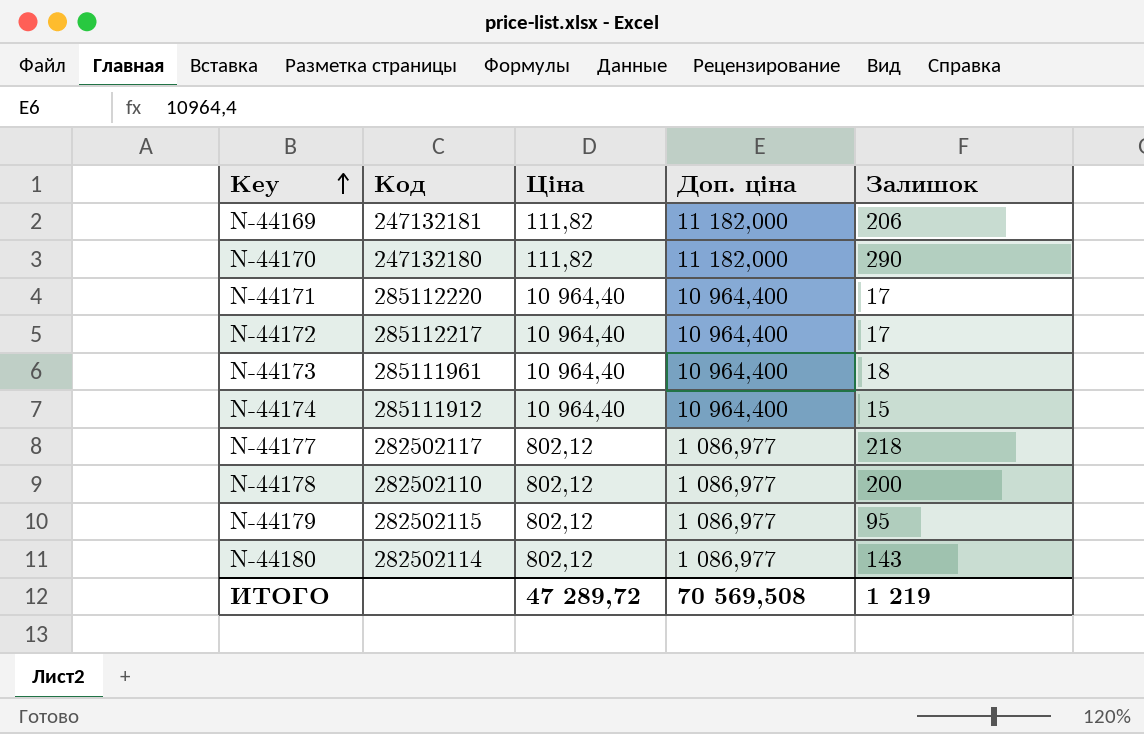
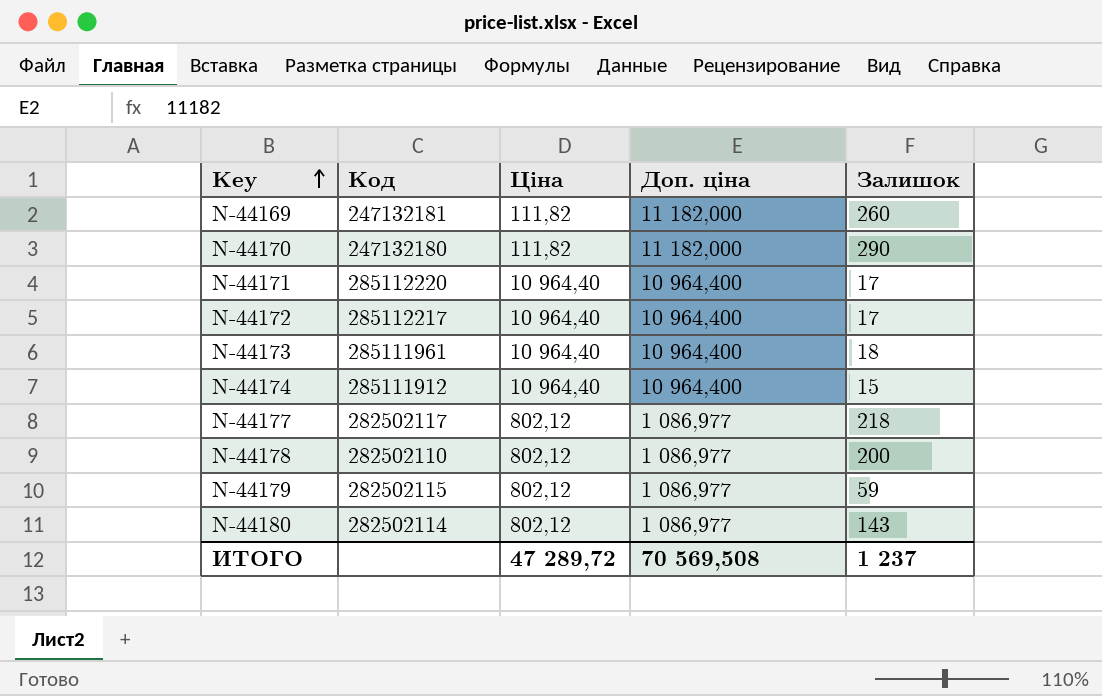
N-44169 | Залишок: 206 -> 260
N-44179 | Залишок: 95 -> 59
ИТОГО | Залишок: 1 219 -> 1 237

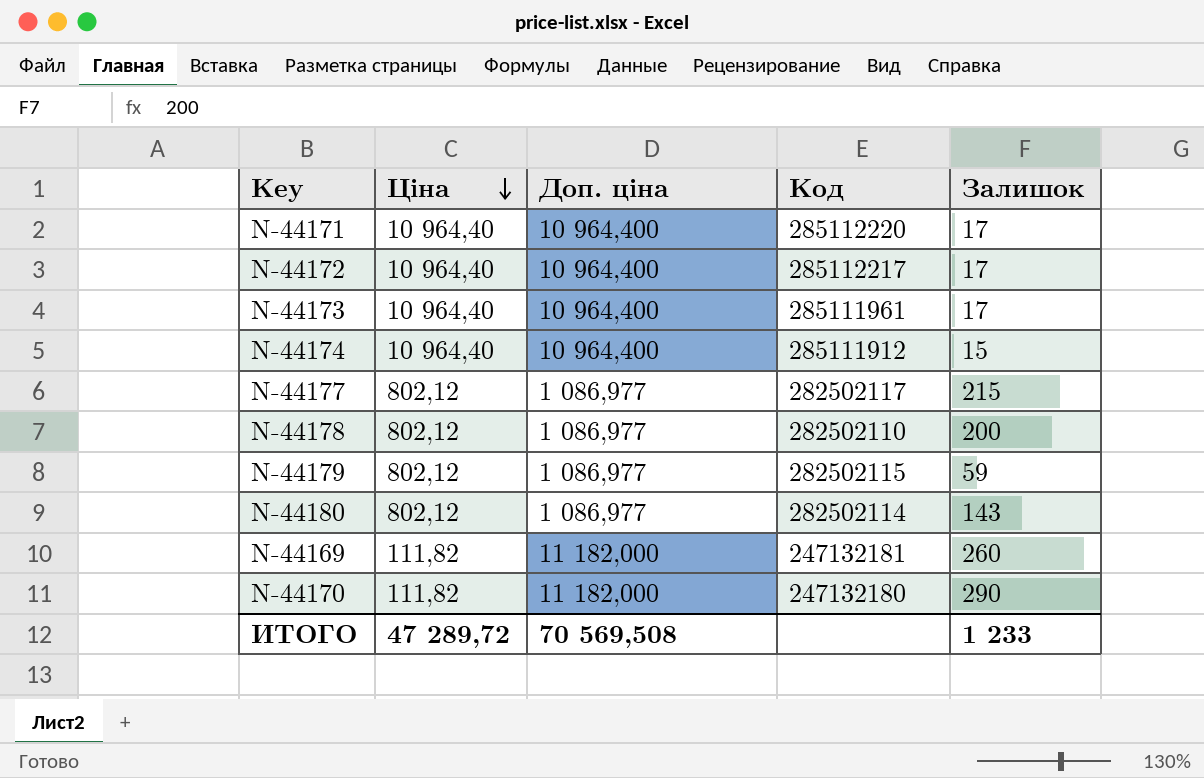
row order: Key ascending -> Ціна descending
column Код | position: 2 -> 4
N-44173 | Залишок: 18 -> 17
N-44177 | Залишок: 218 -> 215
ИТОГО | Залишок: 1 237 -> 1 233

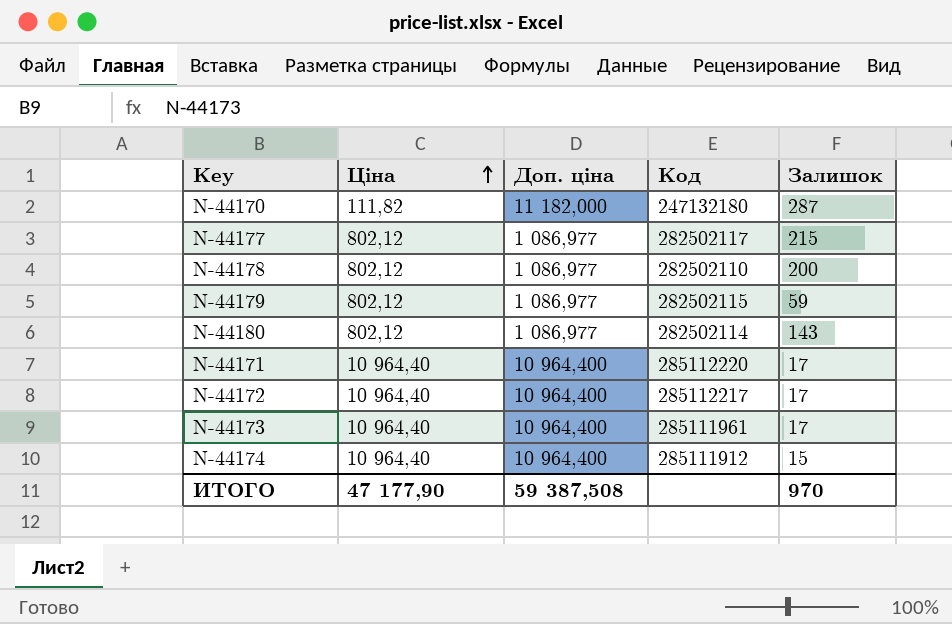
row order: Ціна descending -> Ціна ascending
row N-44169: 111,82 | 11 182,000 | 247132181 | 260 -> none
N-44170 | Залишок: 290 -> 287
ИТОГО | Ціна: 47 289,72 -> 47 177,90
ИТОГО | Доп. ціна: 70 569,508 -> 59 387,508
ИТОГО | Залишок: 1 233 -> 970

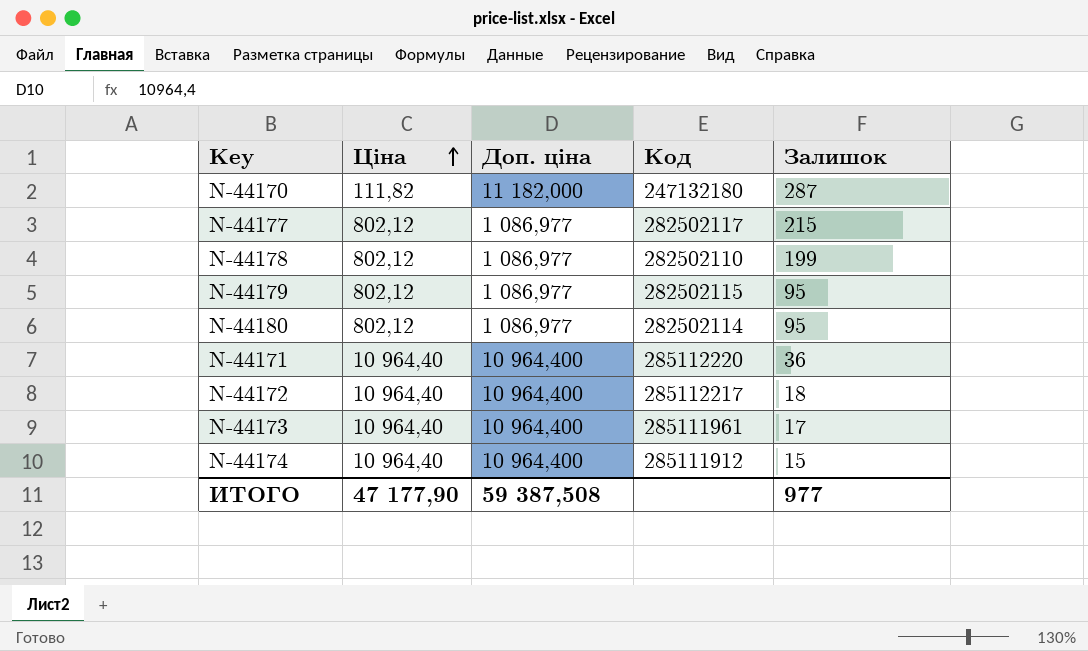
N-44178 | Залишок: 200 -> 199
N-44179 | Залишок: 59 -> 95
N-44180 | Залишок: 143 -> 95
N-44171 | Залишок: 17 -> 36
N-44172 | Залишок: 17 -> 18
ИТОГО | Залишок: 970 -> 977

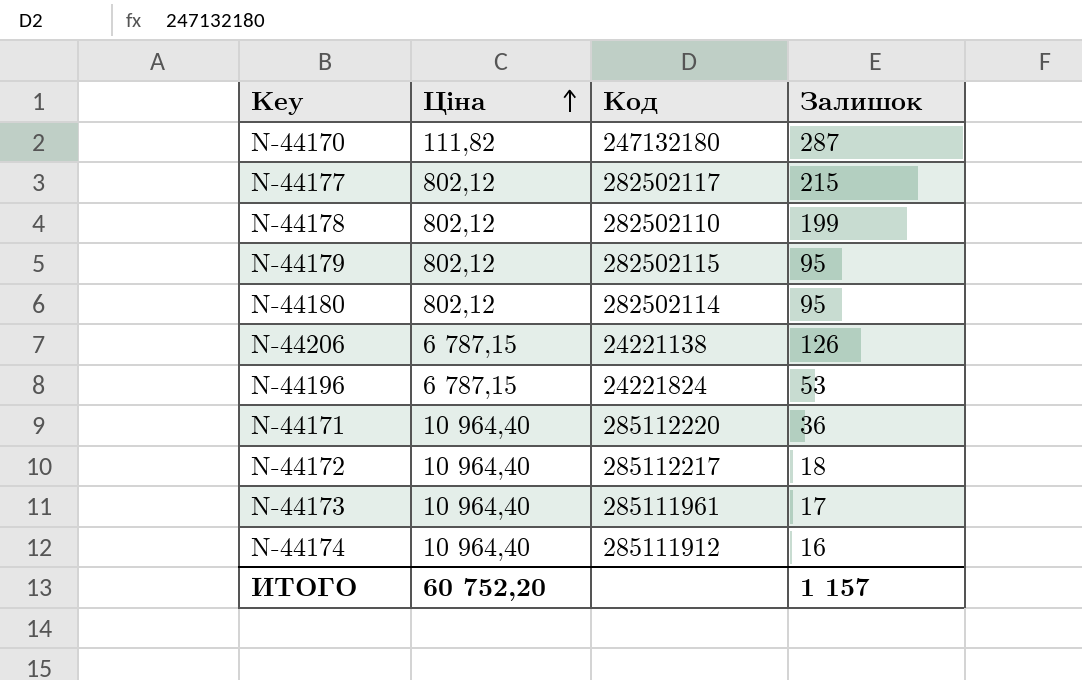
column Доп. ціна | position: 3 -> none
row N-44206: none -> 6 787,15 | 24221138 | 126
row N-44196: none -> 6 787,15 | 24221824 | 53
N-44174 | Залишок: 15 -> 16
ИТОГО | Ціна: 47 177,90 -> 60 752,20
ИТОГО | Залишок: 977 -> 1 157

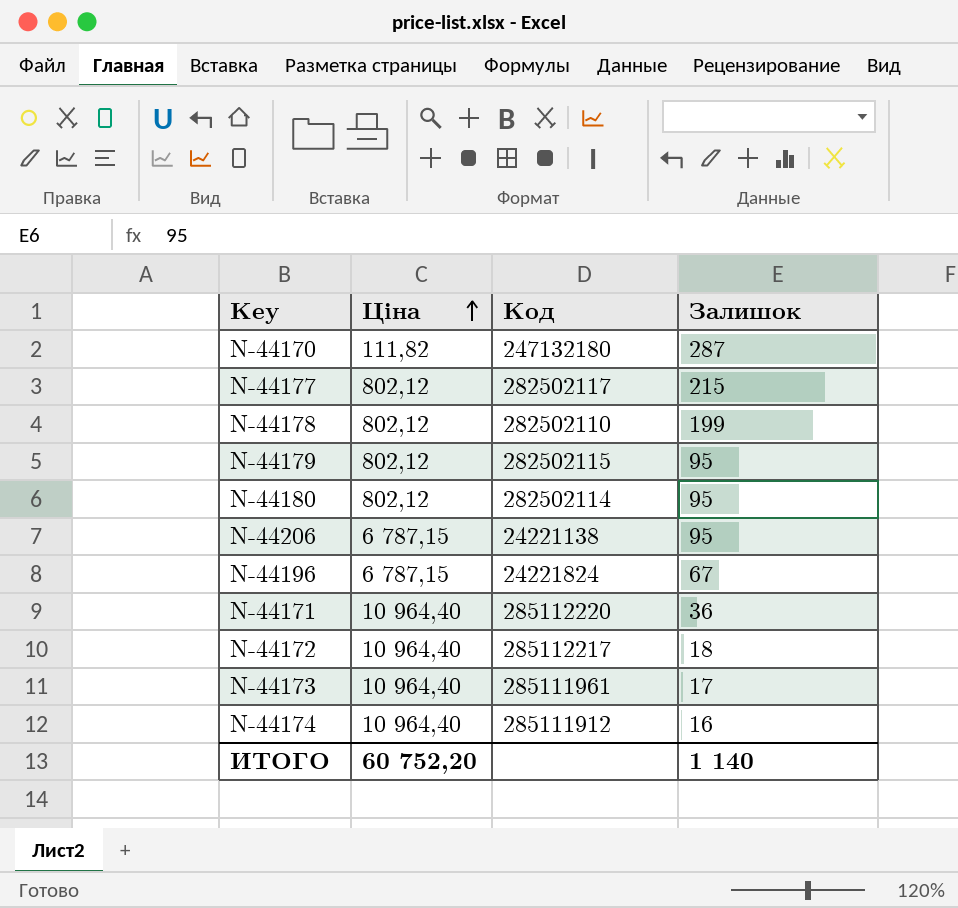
N-44206 | Залишок: 126 -> 95
N-44196 | Залишок: 53 -> 67
ИТОГО | Залишок: 1 157 -> 1 140

